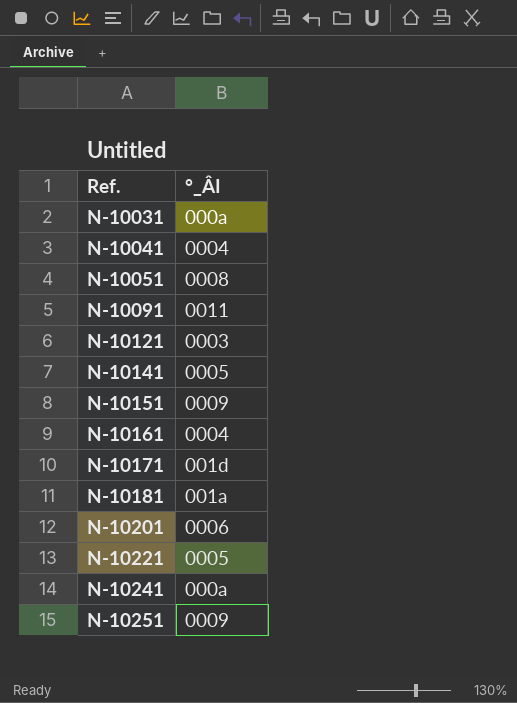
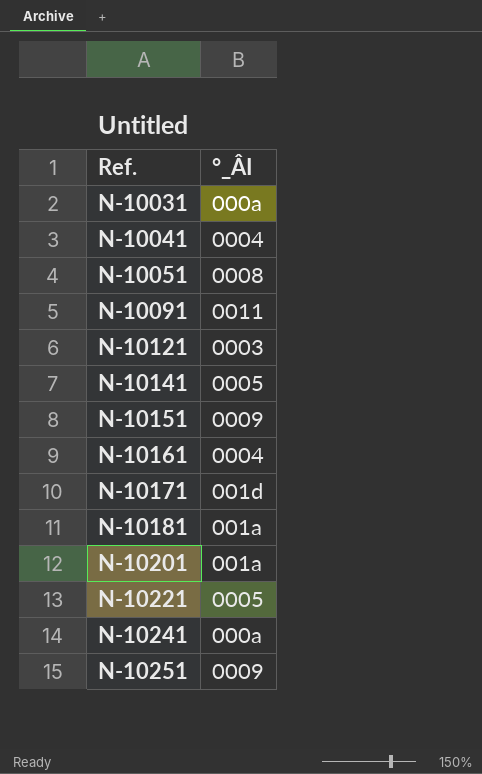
N-10201 | °_ÂI: 0006 -> 001a

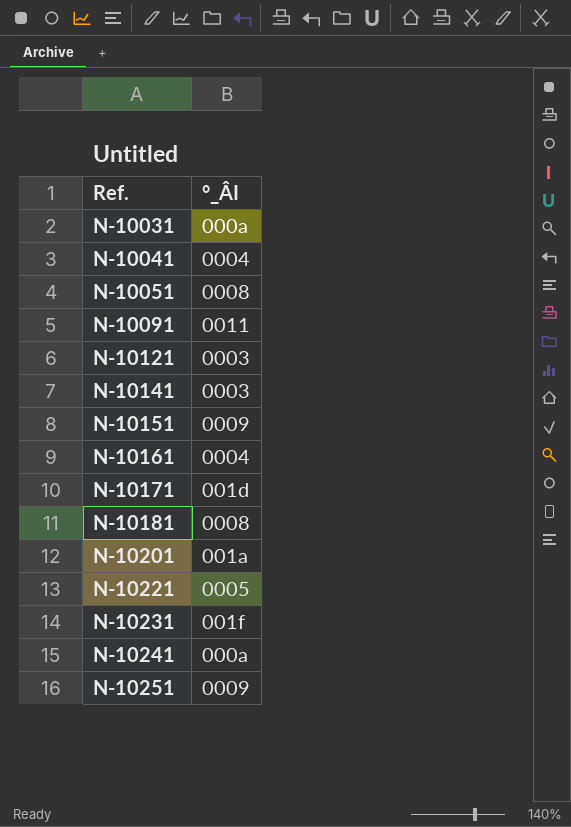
N-10141 | °_ÂI: 0005 -> 0003
N-10181 | °_ÂI: 001a -> 0008
row N-10231: none -> 001f

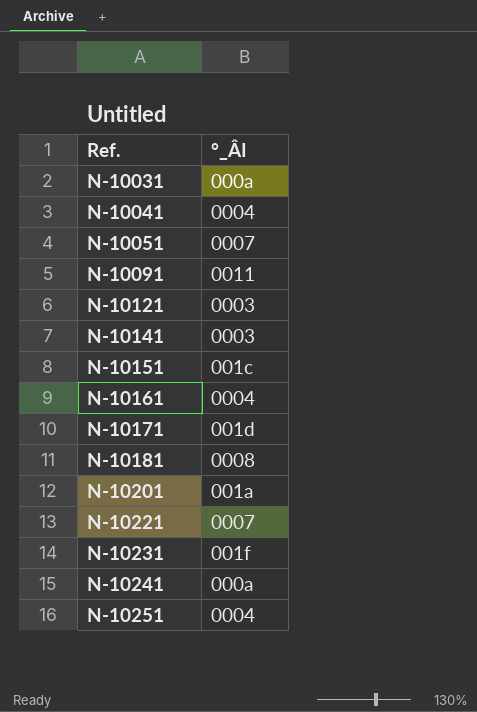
N-10051 | °_ÂI: 0008 -> 0007
N-10151 | °_ÂI: 0009 -> 001c
N-10221 | °_ÂI: 0005 -> 0007
N-10251 | °_ÂI: 0009 -> 0004

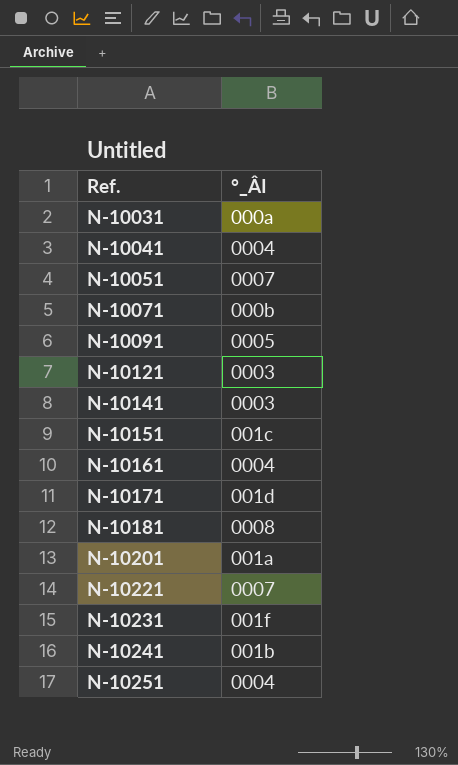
row N-10071: none -> 000b
N-10091 | °_ÂI: 0011 -> 0005
N-10241 | °_ÂI: 000a -> 001b

